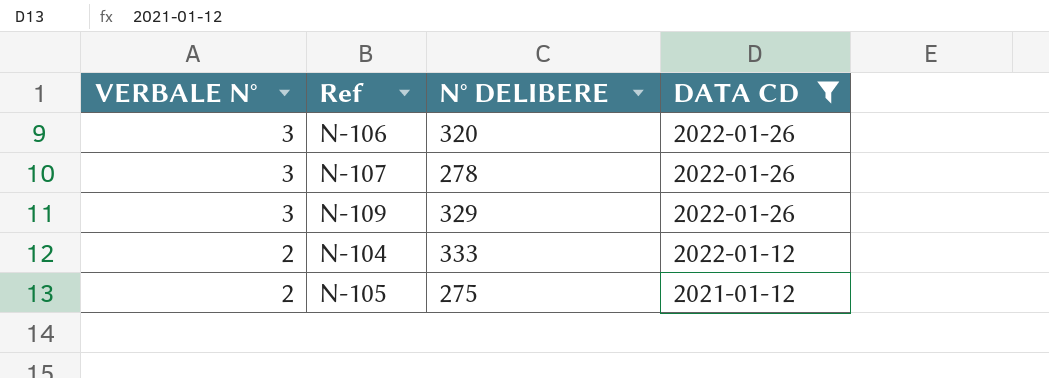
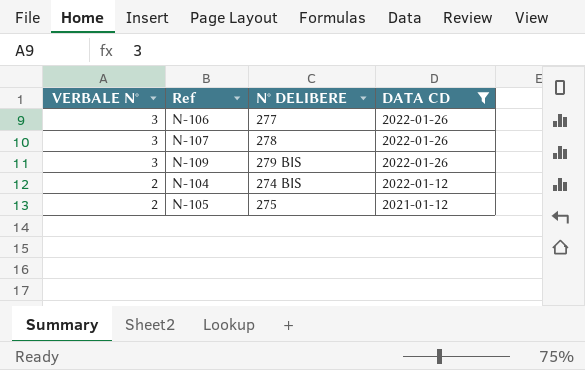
N-106 | N° DELIBERE: 320 -> 277
N-109 | N° DELIBERE: 329 -> 279 BIS
N-104 | N° DELIBERE: 333 -> 274 BIS

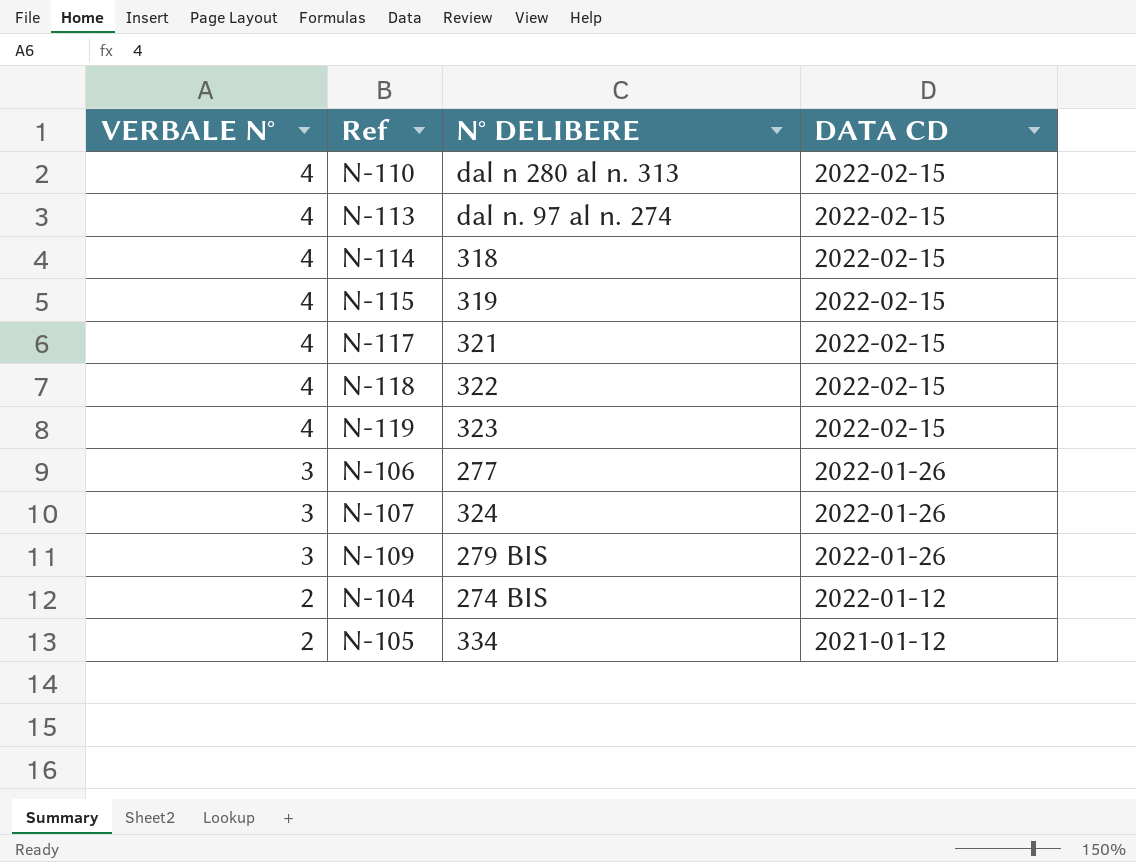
filter: DATA CD != 2022-02-15 -> none
N-107 | N° DELIBERE: 278 -> 324
N-105 | N° DELIBERE: 275 -> 334

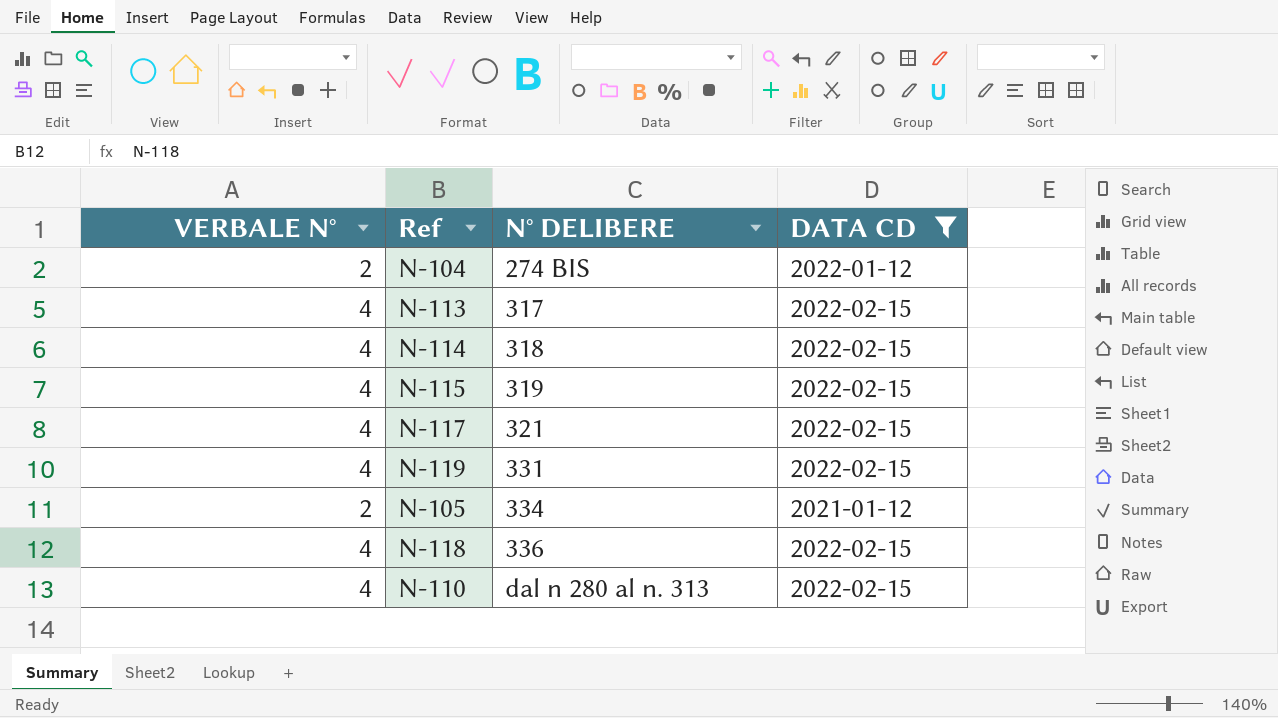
filter: none -> DATA CD != 2022-01-26
row order: VERBALE N° descending -> N° DELIBERE ascending
N-113 | N° DELIBERE: dal n. 97 al n. 274 -> 317
N-119 | N° DELIBERE: 323 -> 331
N-118 | N° DELIBERE: 322 -> 336

